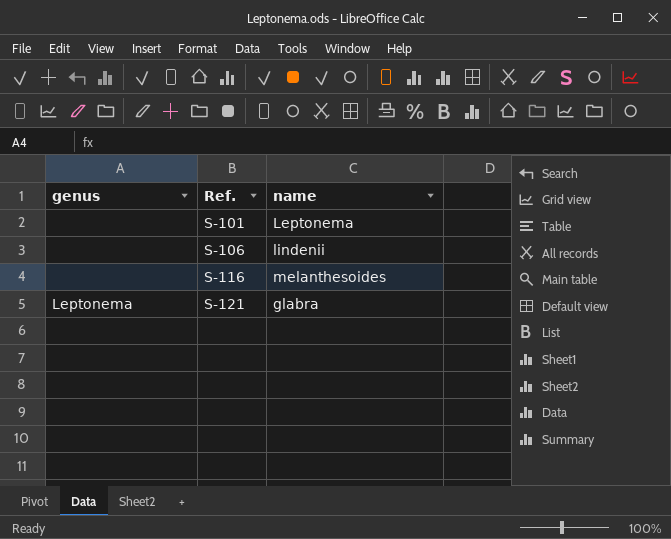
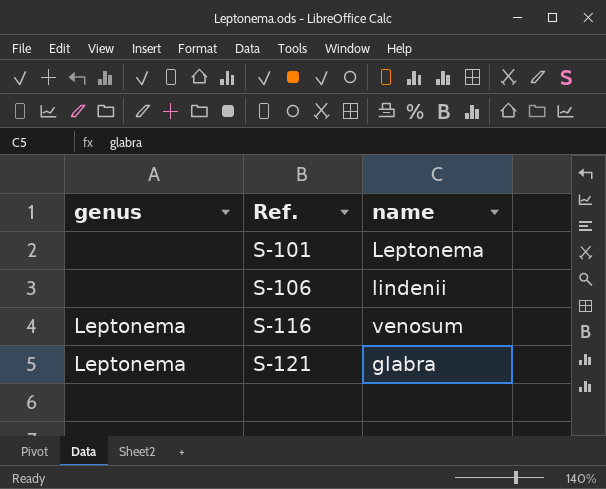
S-116 | genus: none -> Leptonema
S-116 | name: melanthesoides -> venosum

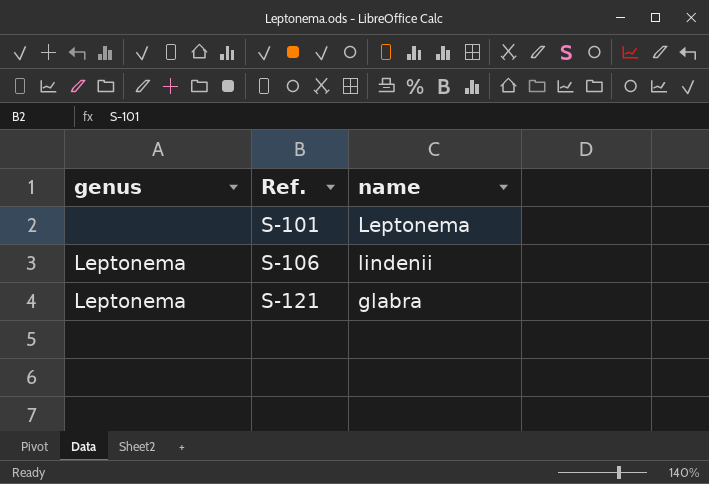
row S-116: Leptonema | venosum -> none
S-106 | genus: none -> Leptonema

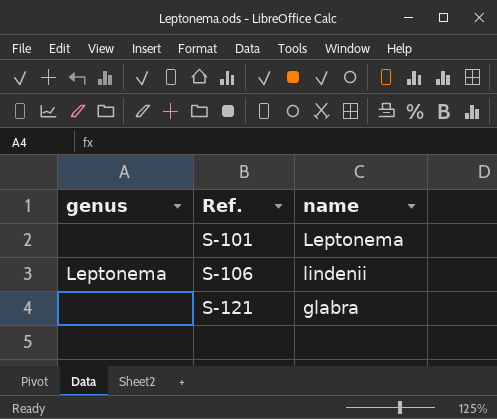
S-121 | genus: Leptonema -> none

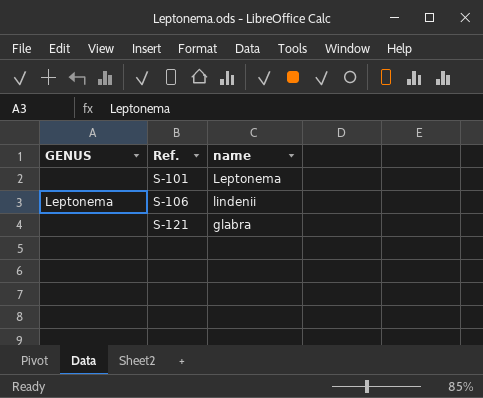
column name: genus -> GENUS

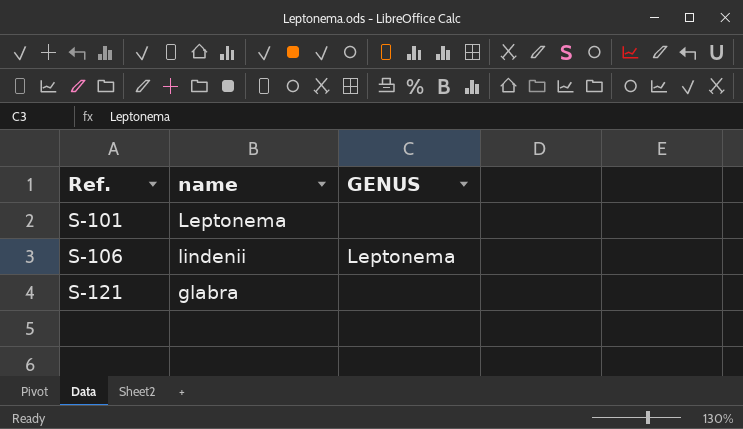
column GENUS | position: 1 -> 3

